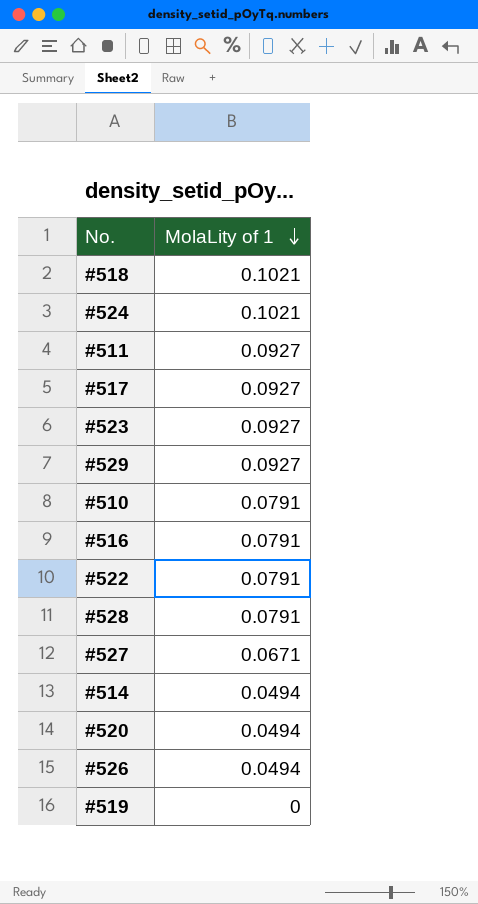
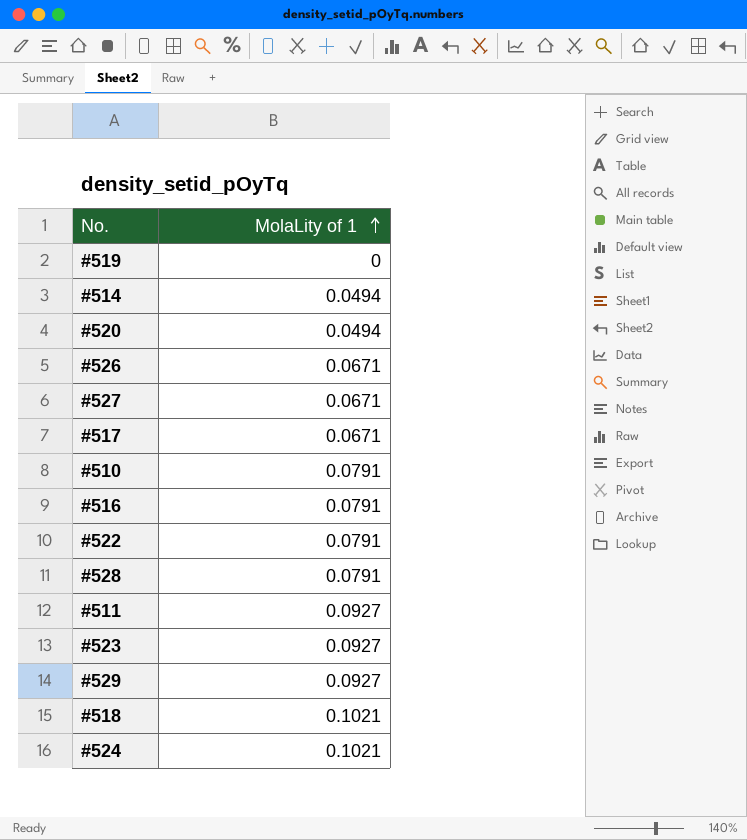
row order: MolaLity of 1 descending -> MolaLity of 1 ascending
#526 | MolaLity of 1: 0.0494 -> 0.0671
#517 | MolaLity of 1: 0.0927 -> 0.0671

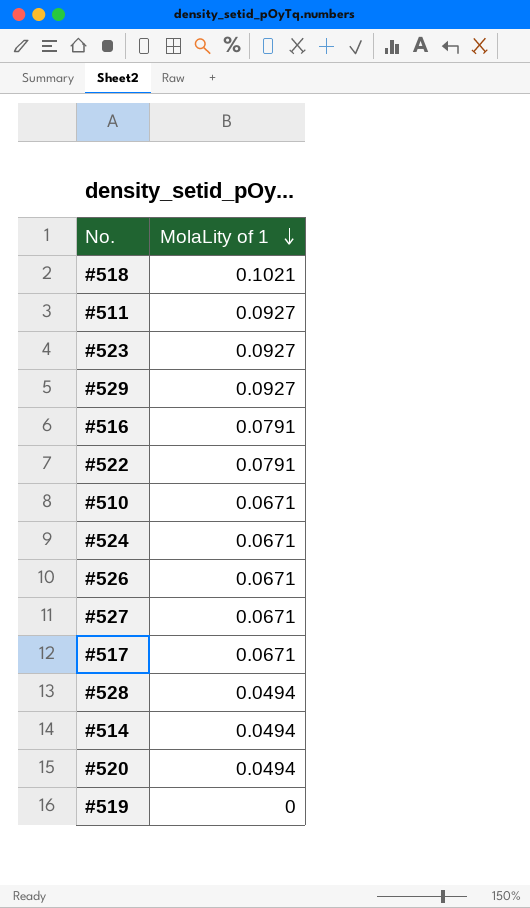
row order: MolaLity of 1 ascending -> MolaLity of 1 descending
#510 | MolaLity of 1: 0.0791 -> 0.0671
#524 | MolaLity of 1: 0.1021 -> 0.0671
#528 | MolaLity of 1: 0.0791 -> 0.0494

